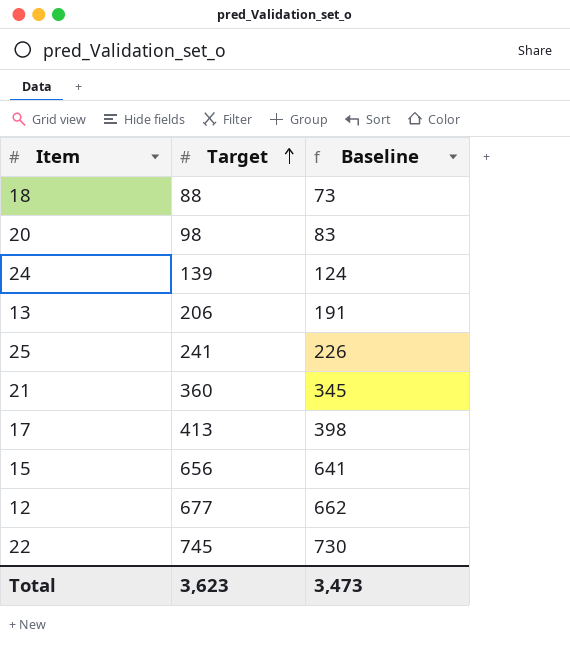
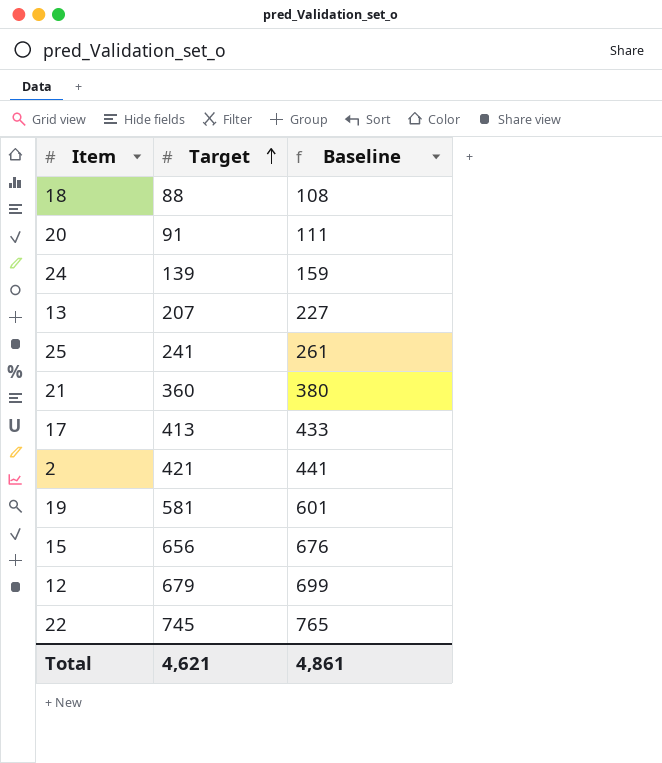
column Baseline | formula: [Target] - 15 -> [Target] + 20
20 | Target: 98 -> 91
13 | Target: 206 -> 207
row 2: none -> 421 | 441
row 19: none -> 581 | 601
12 | Target: 677 -> 679
Total | Target: 3,623 -> 4,621
Total | Baseline: 3,473 -> 4,861

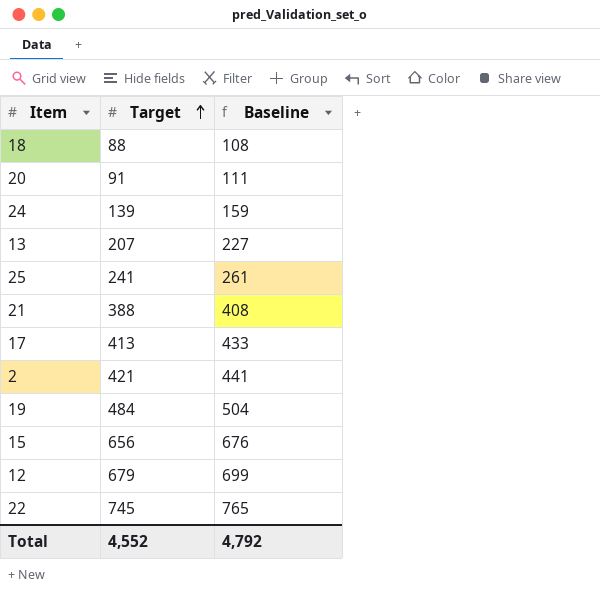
21 | Target: 360 -> 388
21 | Baseline: 380 -> 408
19 | Target: 581 -> 484
19 | Baseline: 601 -> 504
Total | Target: 4,621 -> 4,552
Total | Baseline: 4,861 -> 4,792

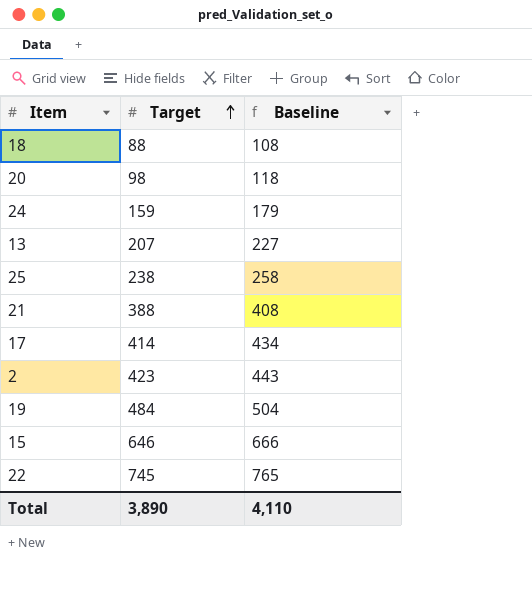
row 12: 679 | 699 -> none
20 | Target: 91 -> 98
20 | Baseline: 111 -> 118
24 | Target: 139 -> 159
24 | Baseline: 159 -> 179
25 | Target: 241 -> 238
25 | Baseline: 261 -> 258
17 | Target: 413 -> 414
17 | Baseline: 433 -> 434
2 | Target: 421 -> 423
2 | Baseline: 441 -> 443
15 | Target: 656 -> 646
15 | Baseline: 676 -> 666
Total | Target: 4,552 -> 3,890
Total | Baseline: 4,792 -> 4,110

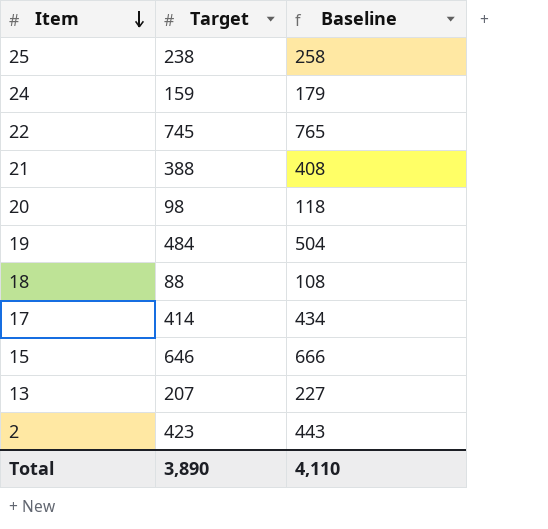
row order: Target ascending -> Item descending

